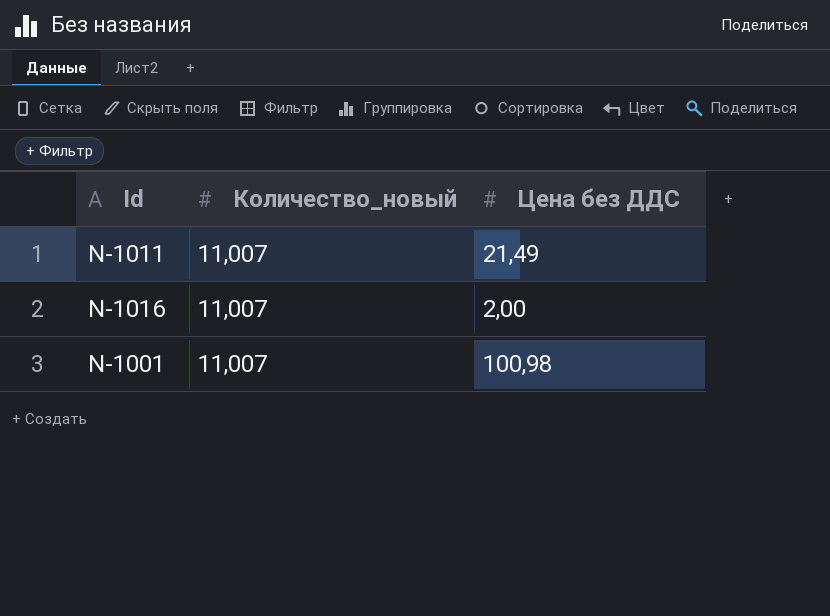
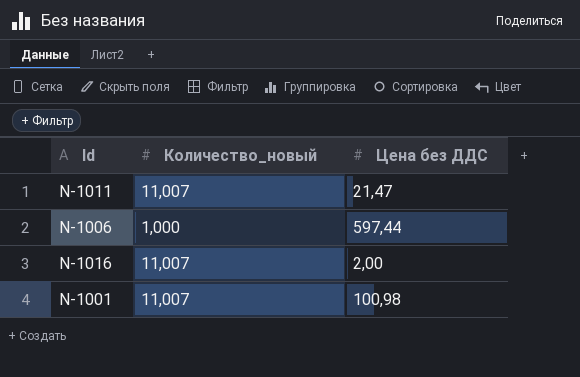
N-1011 | Цена без ДДС: 21,49 -> 21,47
row N-1006: none -> 1,000 | 597,44

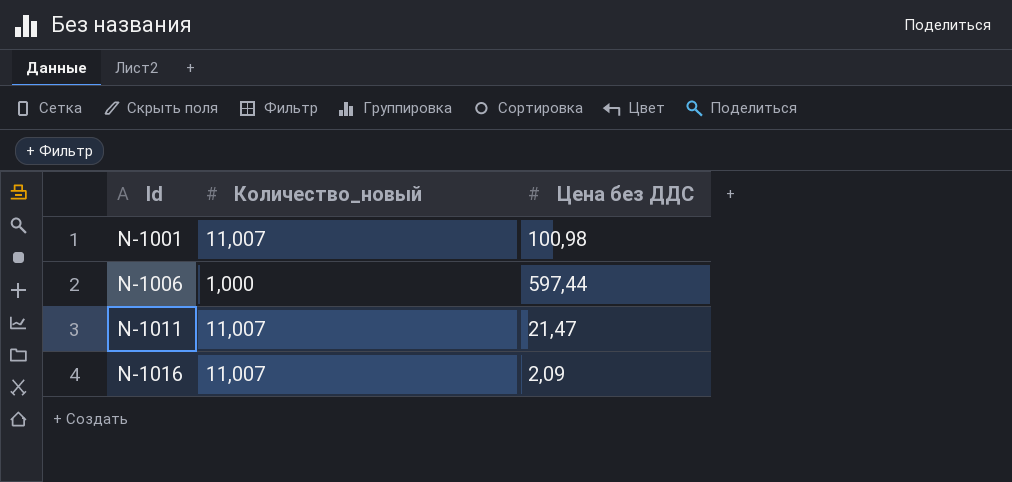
row order: none -> Id ascending
N-1016 | Цена без ДДС: 2,00 -> 2,09

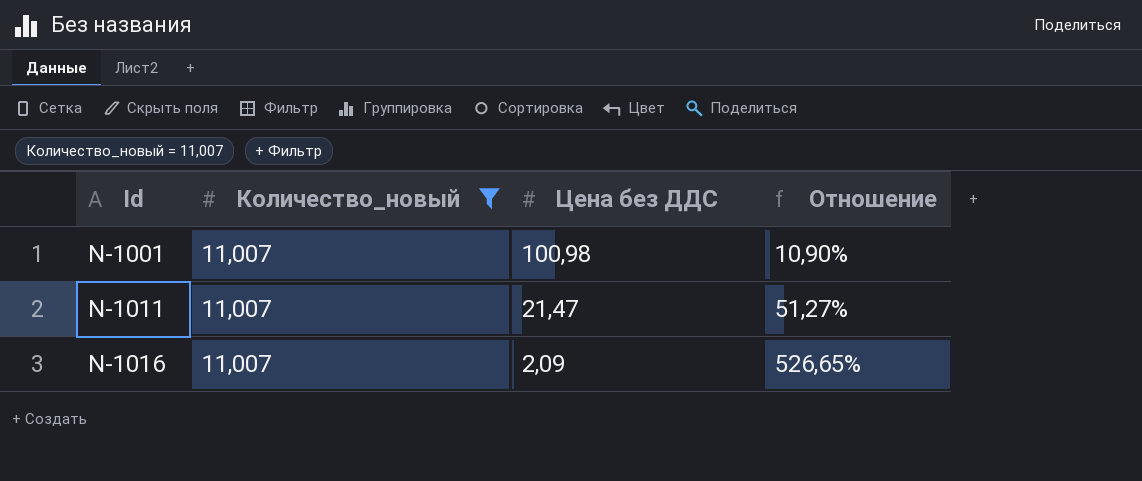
filter: none -> Количество_новый = 11,007
column Отношение | formula: none -> [Количество_новый] / [Цена без ДДС]

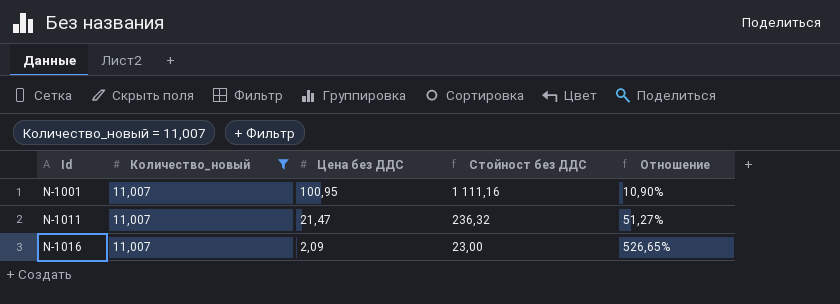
column Стойност без ДДС | formula: none -> [Количество_новый] * [Цена без ДДС]
N-1001 | Цена без ДДС: 100,98 -> 100,95

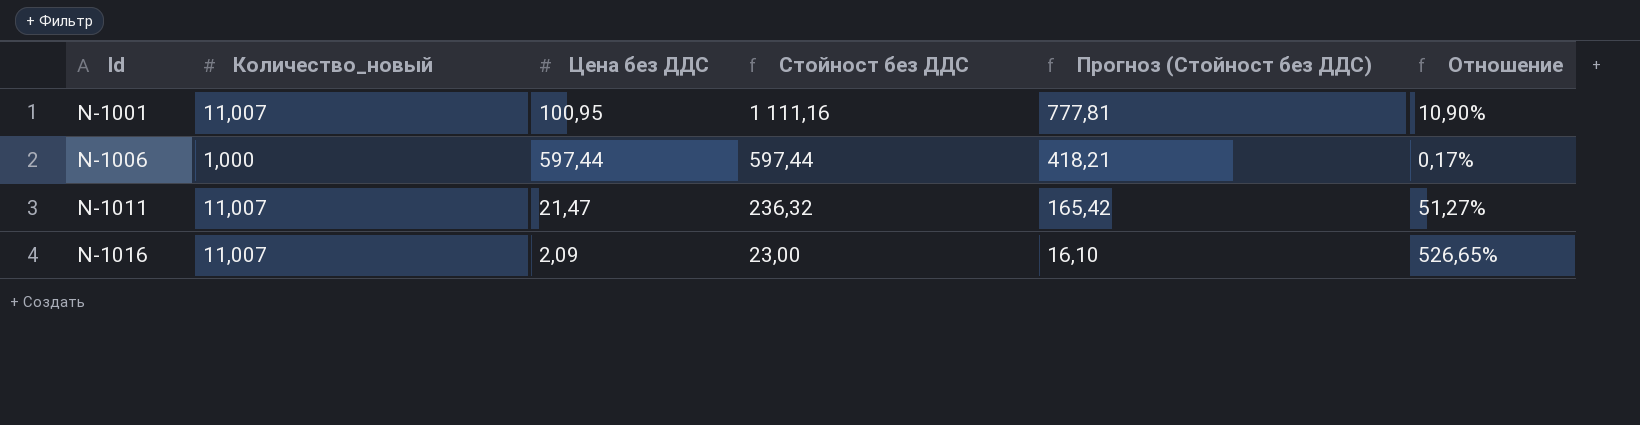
filter: Количество_новый = 11,007 -> none
column Прогноз (Стойност без ДДС) | formula: none -> [Стойност без ДДС] * 0,7

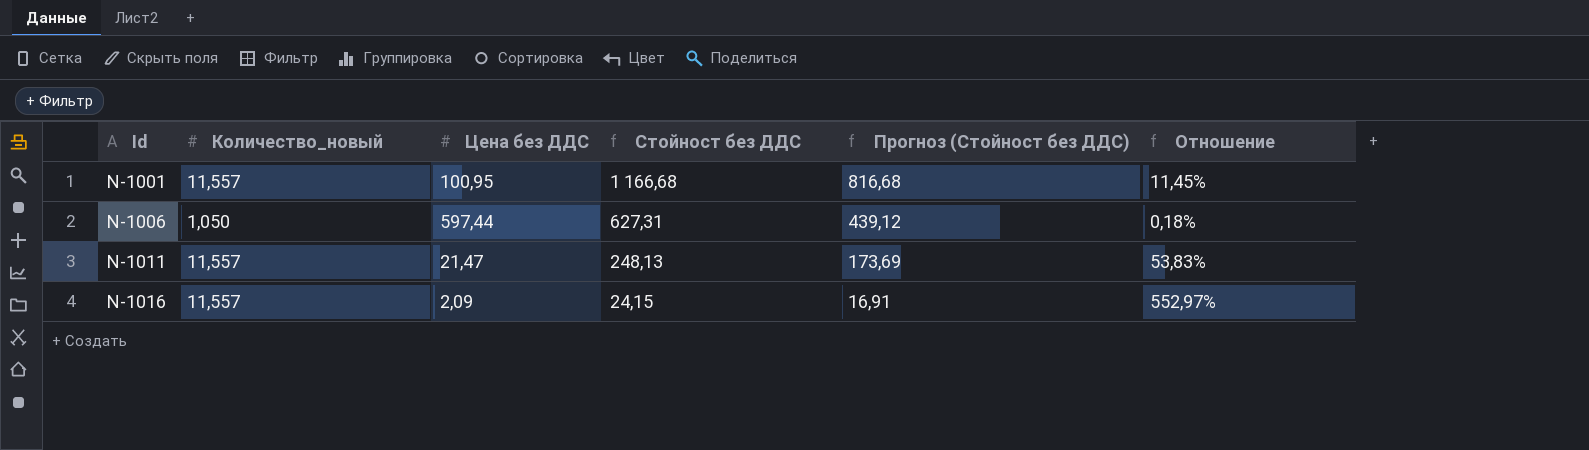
N-1001 | Количество_новый: 11,007 -> 11,557
N-1001 | Стойност без ДДС: 1 111,16 -> 1 166,68
N-1001 | Прогноз (Стойност без ДДС): 777,81 -> 816,68
N-1001 | Отношение: 10,90% -> 11,45%
N-1006 | Количество_новый: 1,000 -> 1,050
N-1006 | Стойност без ДДС: 597,44 -> 627,31
N-1006 | Прогноз (Стойност без ДДС): 418,21 -> 439,12
N-1006 | Отношение: 0,17% -> 0,18%
N-1011 | Количество_новый: 11,007 -> 11,557
N-1011 | Стойност без ДДС: 236,32 -> 248,13
N-1011 | Прогноз (Стойност без ДДС): 165,42 -> 173,69
N-1011 | Отношение: 51,27% -> 53,83%
N-1016 | Количество_новый: 11,007 -> 11,557
N-1016 | Стойност без ДДС: 23,00 -> 24,15
N-1016 | Прогноз (Стойност без ДДС): 16,10 -> 16,91
N-1016 | Отношение: 526,65% -> 552,97%

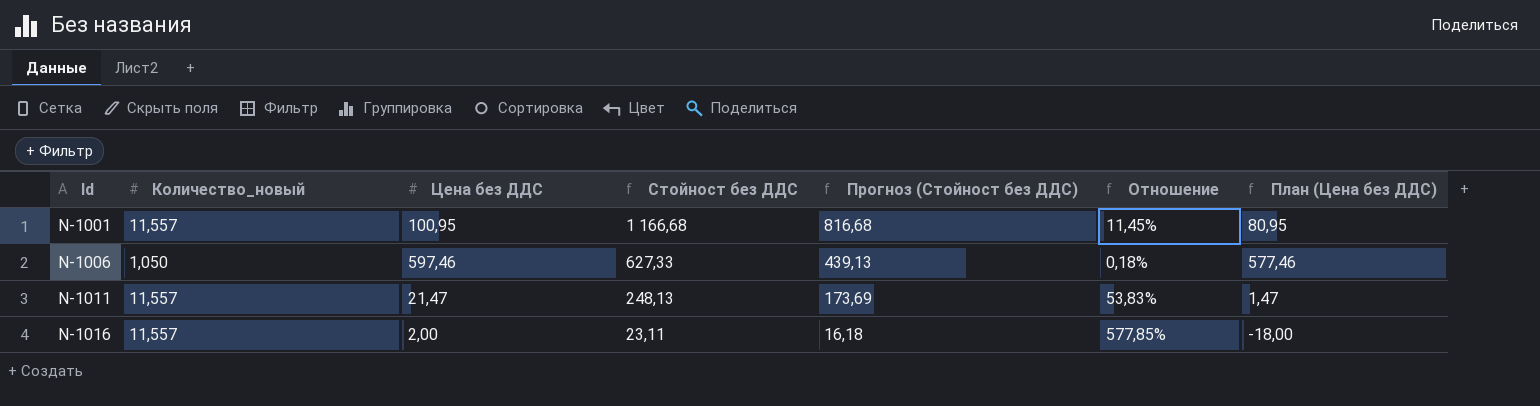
column План (Цена без ДДС) | formula: none -> [Цена без ДДС] - 20
N-1006 | Цена без ДДС: 597,44 -> 597,46
N-1006 | Стойност без ДДС: 627,31 -> 627,33
N-1006 | Прогноз (Стойност без ДДС): 439,12 -> 439,13
N-1016 | Цена без ДДС: 2,09 -> 2,00
N-1016 | Стойност без ДДС: 24,15 -> 23,11
N-1016 | Прогноз (Стойност без ДДС): 16,91 -> 16,18
N-1016 | Отношение: 552,97% -> 577,85%

